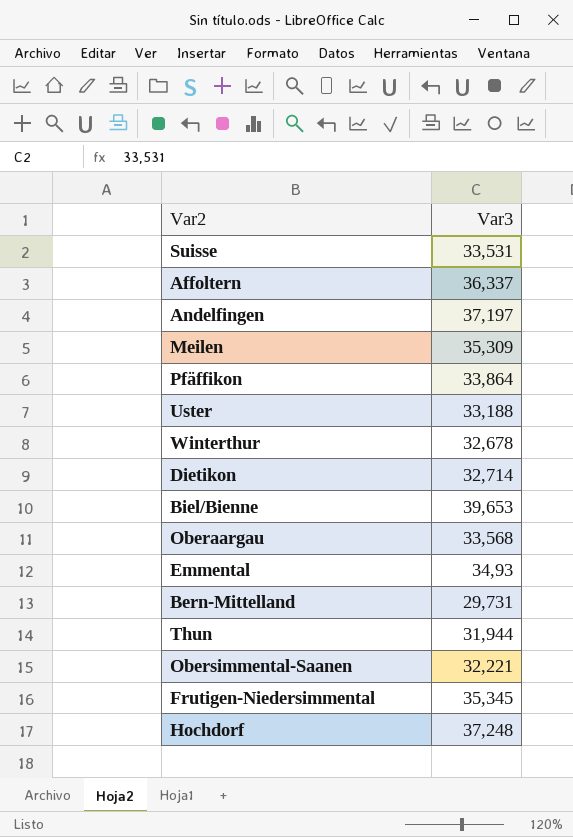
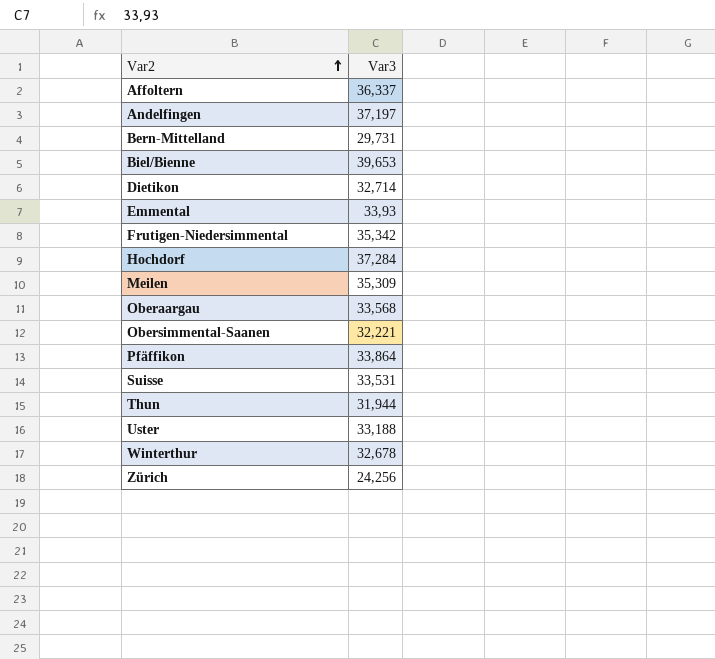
row order: none -> Var2 ascending
Emmental | Var3: 34,93 -> 33,93
Frutigen-Niedersimmental | Var3: 35,345 -> 35,342
Hochdorf | Var3: 37,248 -> 37,284
row Zürich: none -> 24,256

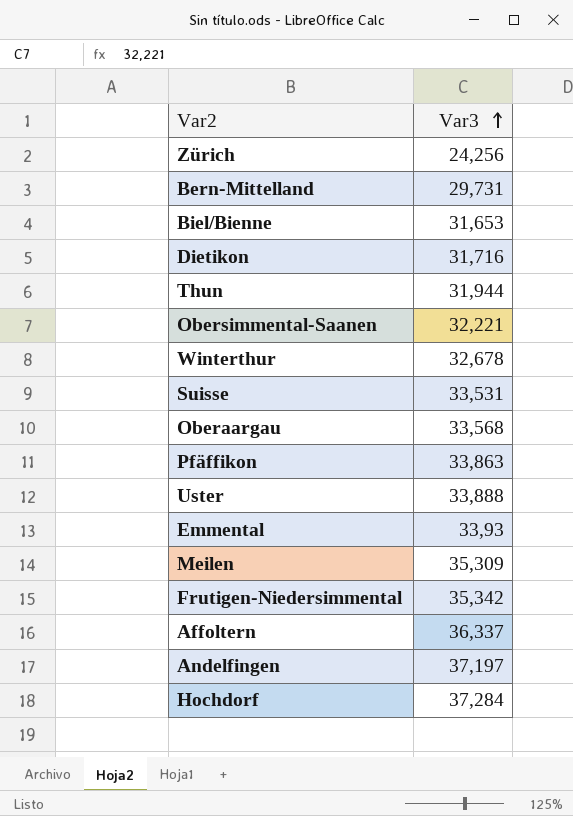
row order: Var2 ascending -> Var3 ascending
Biel/Bienne | Var3: 39,653 -> 31,653
Dietikon | Var3: 32,714 -> 31,716
Pfäffikon | Var3: 33,864 -> 33,863
Uster | Var3: 33,188 -> 33,888

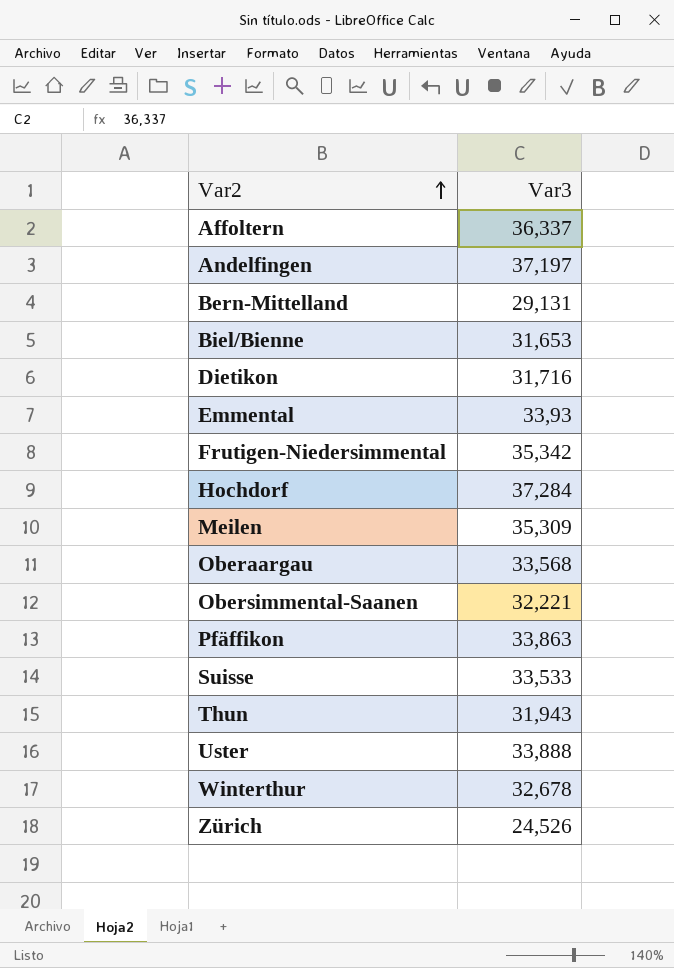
row order: Var3 ascending -> Var2 ascending
Bern-Mittelland | Var3: 29,731 -> 29,131
Suisse | Var3: 33,531 -> 33,533
Thun | Var3: 31,944 -> 31,943
Zürich | Var3: 24,256 -> 24,526

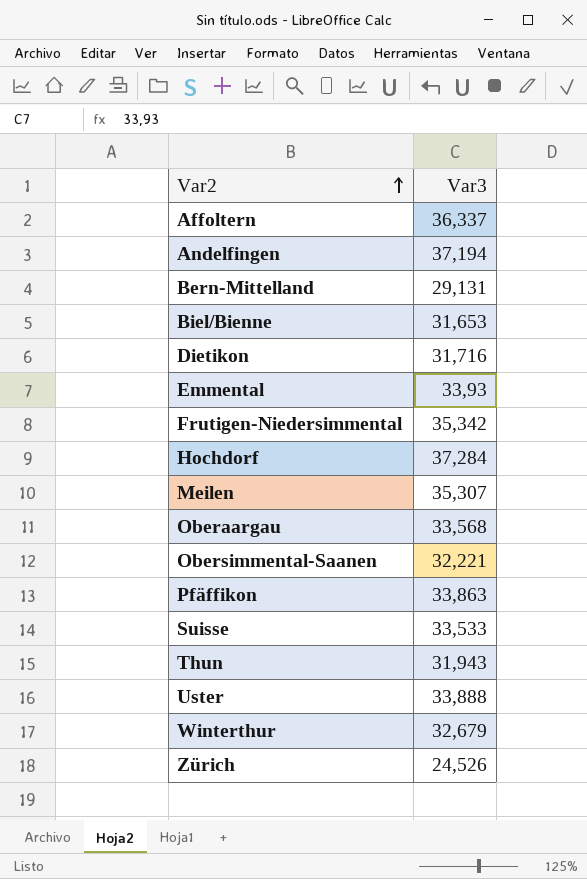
Andelfingen | Var3: 37,197 -> 37,194
Meilen | Var3: 35,309 -> 35,307
Winterthur | Var3: 32,678 -> 32,679

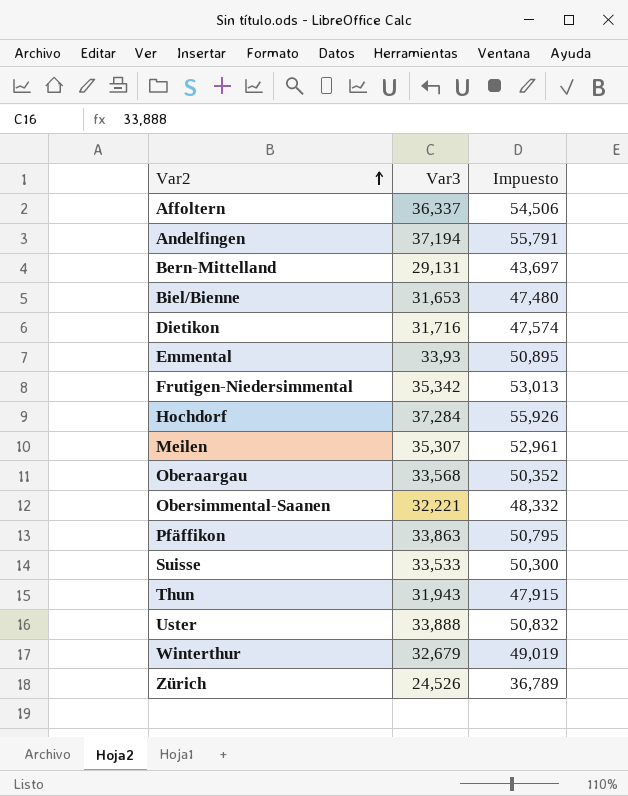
column Impuesto | formula: none -> [Var3] * 1,5

